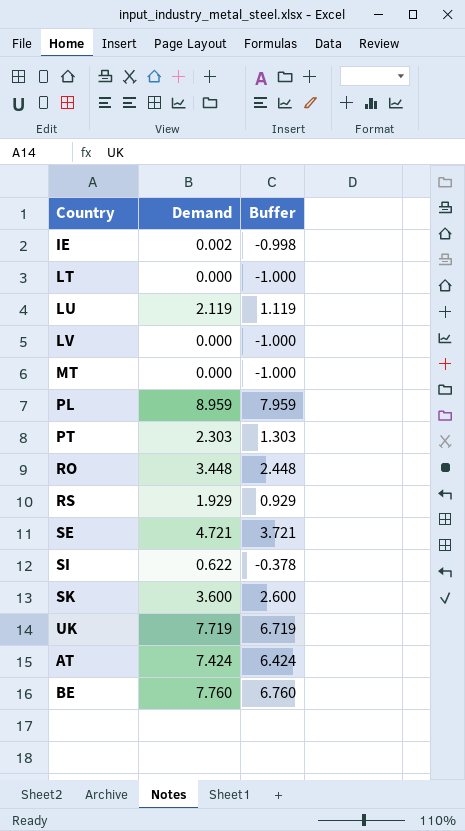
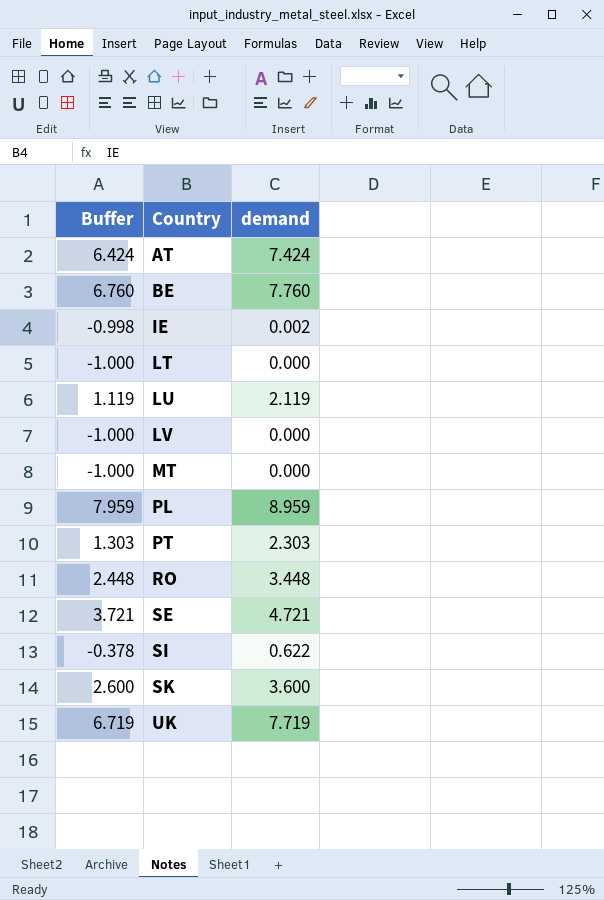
row order: none -> Country ascending
column Buffer | position: 3 -> 1
column name: Demand -> demand
row RS: 1.929 | 0.929 -> none

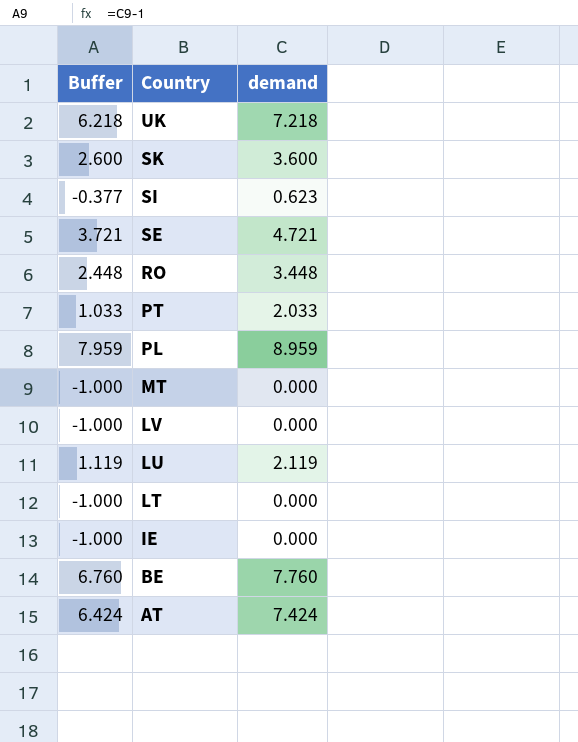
row order: Country ascending -> Country descending
UK | Buffer: 6.719 -> 6.218
UK | demand: 7.719 -> 7.218
SI | Buffer: -0.378 -> -0.377
SI | demand: 0.622 -> 0.623
PT | Buffer: 1.303 -> 1.033
PT | demand: 2.303 -> 2.033
IE | Buffer: -0.998 -> -1.000
IE | demand: 0.002 -> 0.000

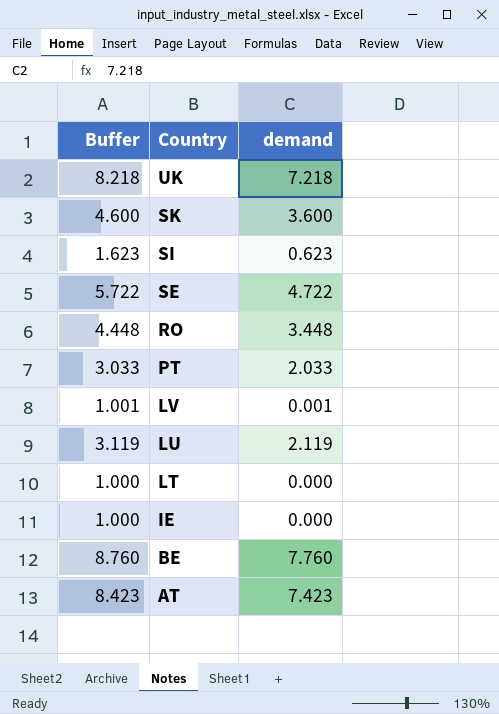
column Buffer | formula: [demand] - 1 -> [demand] + 1
row PL: 7.959 | 8.959 -> none
row MT: -1.000 | 0.000 -> none
SE | demand: 4.721 -> 4.722
LV | demand: 0.000 -> 0.001
AT | demand: 7.424 -> 7.423

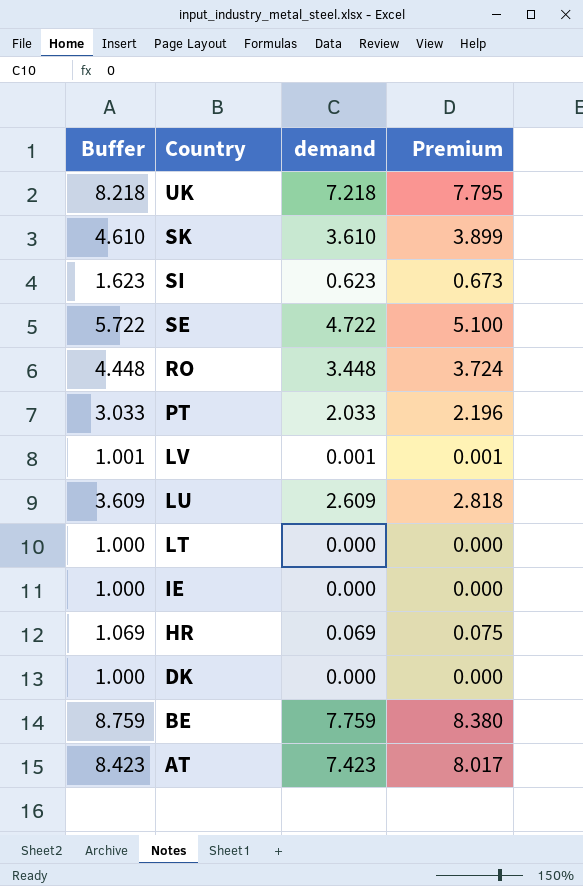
column Premium | formula: none -> [demand] * 1.08
SK | Buffer: 4.600 -> 4.610
SK | demand: 3.600 -> 3.610
LU | Buffer: 3.119 -> 3.609
LU | demand: 2.119 -> 2.609
row HR: none -> 1.069 | 0.069 | 0.075
row DK: none -> 1.000 | 0.000 | 0.000
BE | Buffer: 8.760 -> 8.759
BE | demand: 7.760 -> 7.759

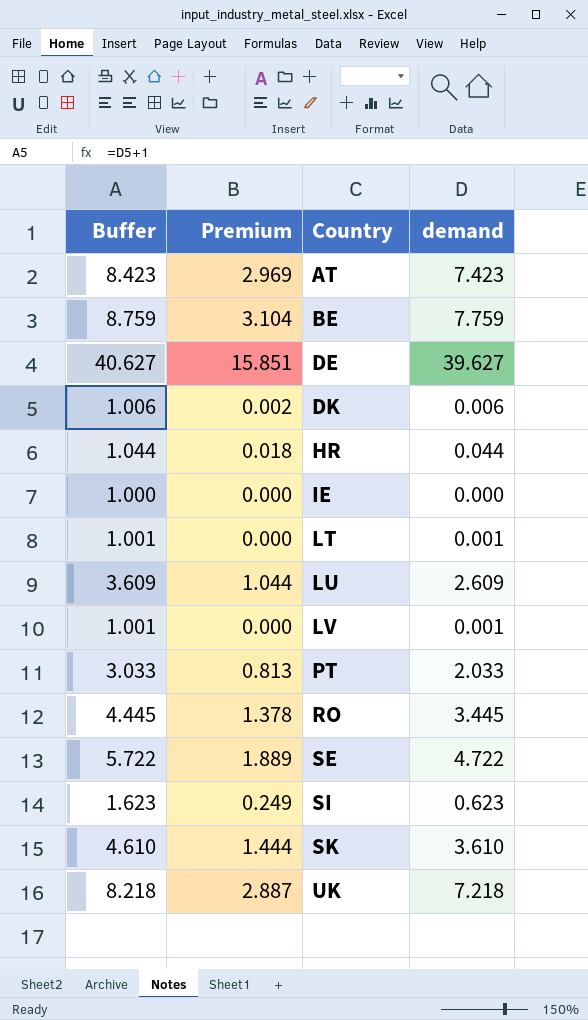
row order: Country descending -> Country ascending
column Premium | formula: [demand] * 1.08 -> [demand] * 0.4
column Premium | position: 4 -> 2
row DE: none -> 40.627 | 15.851 | 39.627
DK | Buffer: 1.000 -> 1.006
DK | demand: 0.000 -> 0.006
HR | Buffer: 1.069 -> 1.044
HR | demand: 0.069 -> 0.044
LT | Buffer: 1.000 -> 1.001
LT | demand: 0.000 -> 0.001
RO | Buffer: 4.448 -> 4.445
RO | demand: 3.448 -> 3.445

